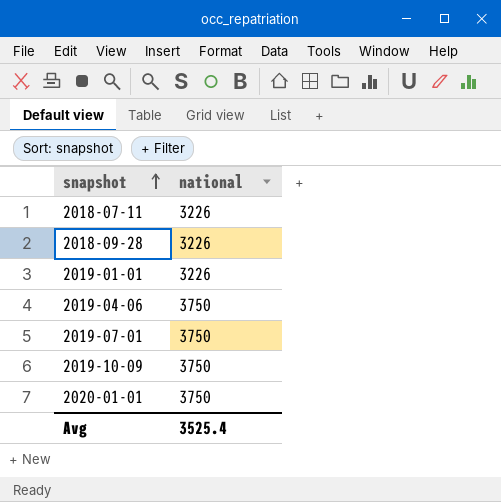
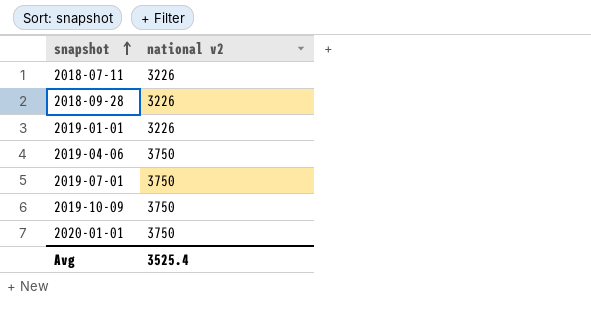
column name: national -> national v2

